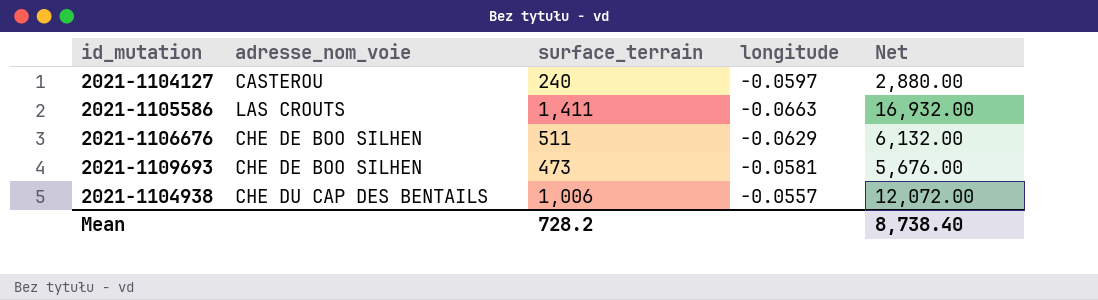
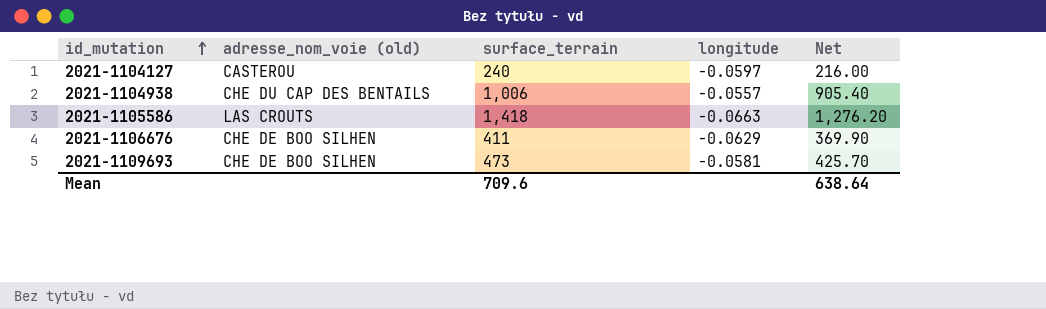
row order: none -> id_mutation ascending
column name: adresse_nom_voie -> adresse_nom_voie (old)
column Net | formula: [surface_terrain] * 12 -> [surface_terrain] * 0.9
2021-1105586 | surface_terrain: 1,411 -> 1,418
2021-1106676 | surface_terrain: 511 -> 411
Mean | surface_terrain: 728.2 -> 709.6
Mean | Net: 8,738.40 -> 638.64

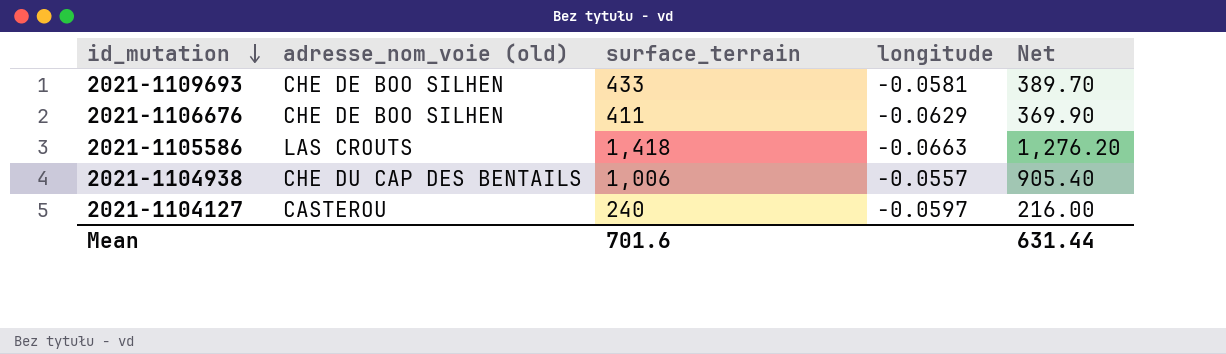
row order: id_mutation ascending -> id_mutation descending
2021-1109693 | surface_terrain: 473 -> 433
2021-1109693 | Net: 425.70 -> 389.70
Mean | surface_terrain: 709.6 -> 701.6
Mean | Net: 638.64 -> 631.44

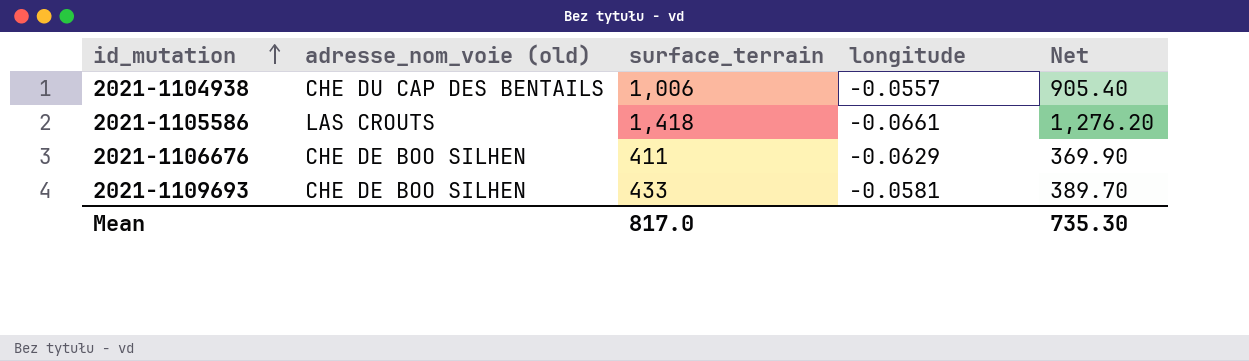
row order: id_mutation descending -> id_mutation ascending
row 2021-1104127: CASTEROU | 240 | -0.0597 | 216.00 -> none
2021-1105586 | longitude: -0.0663 -> -0.0661
Mean | surface_terrain: 701.6 -> 817.0
Mean | Net: 631.44 -> 735.30

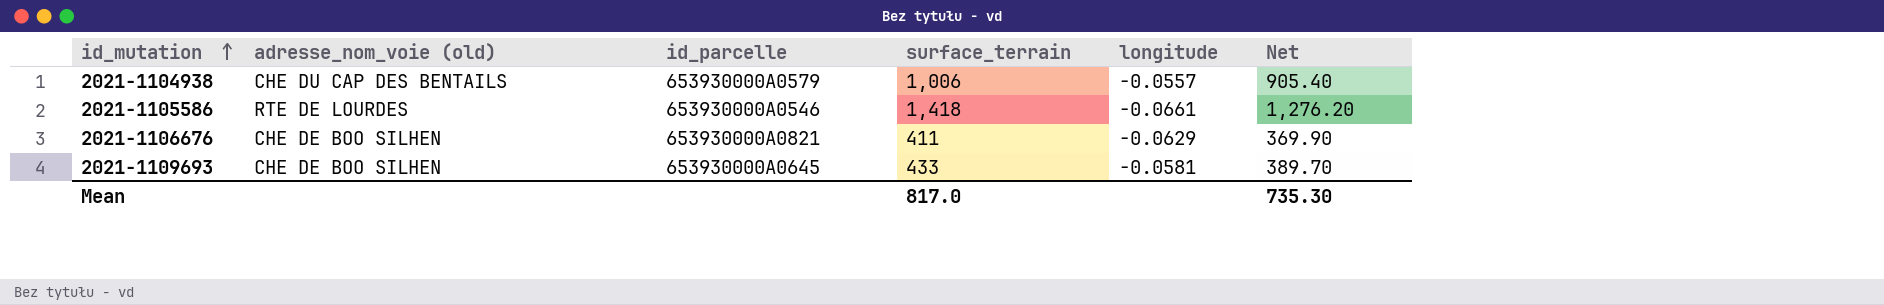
column id_parcelle | position: none -> 3
2021-1105586 | adresse_nom_voie (old): LAS CROUTS -> RTE DE LOURDES

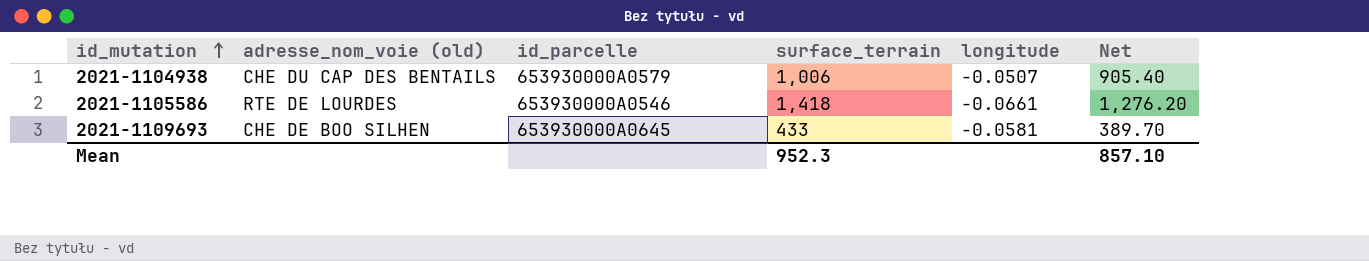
row 2021-1106676: CHE DE BOO SILHEN | 653930000A0821 | 411 | -0.0629 | 369.90 -> none
2021-1104938 | longitude: -0.0557 -> -0.0507
Mean | surface_terrain: 817.0 -> 952.3
Mean | Net: 735.30 -> 857.10

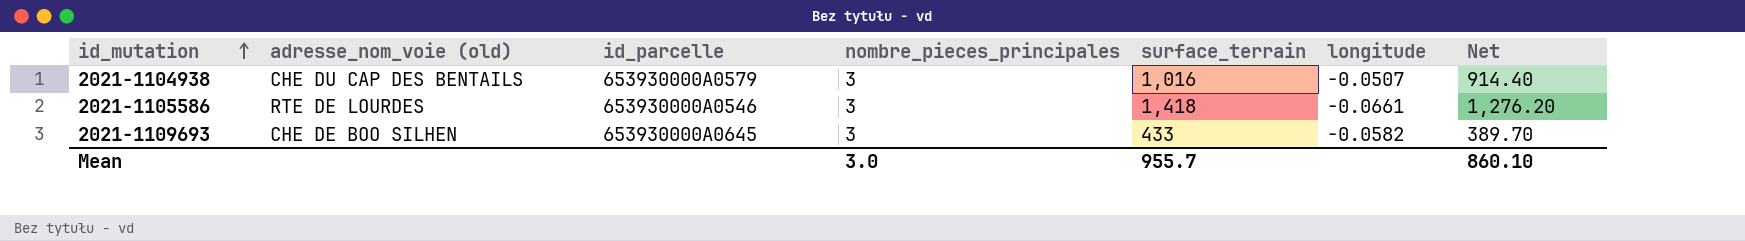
column nombre_pieces_principales | position: none -> 4
2021-1104938 | surface_terrain: 1,006 -> 1,016
2021-1104938 | Net: 905.40 -> 914.40
2021-1109693 | longitude: -0.0581 -> -0.0582
Mean | surface_terrain: 952.3 -> 955.7
Mean | Net: 857.10 -> 860.10

